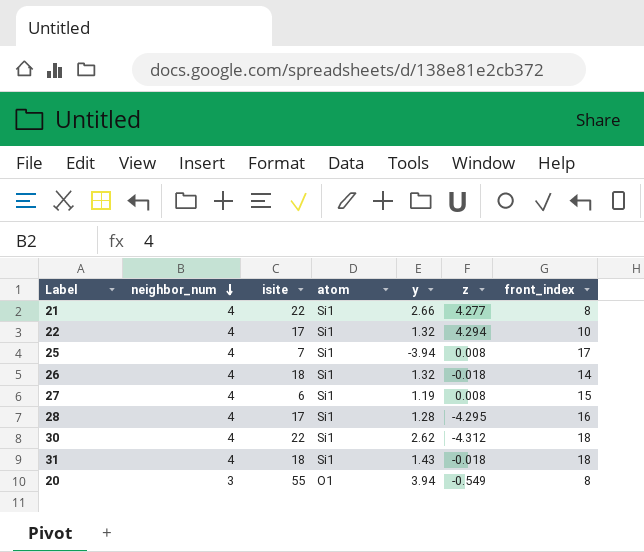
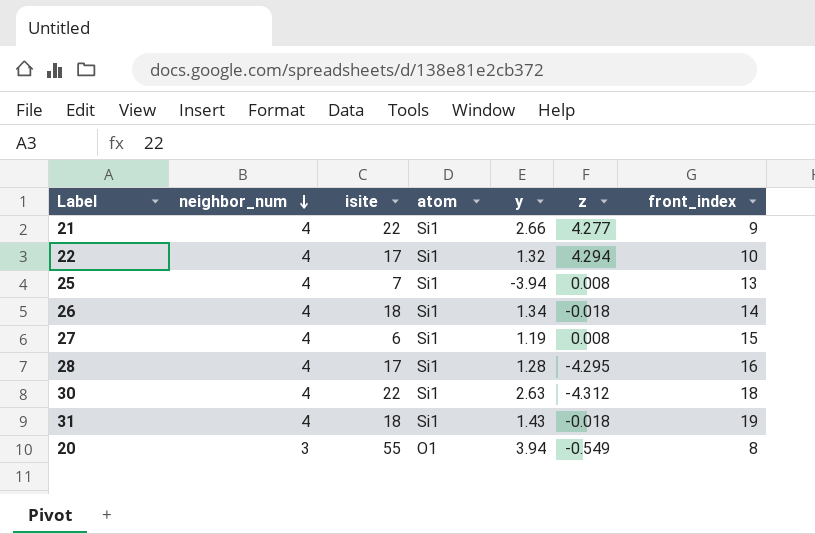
21 | front_index: 8 -> 9
25 | front_index: 17 -> 13
26 | y: 1.32 -> 1.34
30 | y: 2.62 -> 2.63
31 | front_index: 18 -> 19

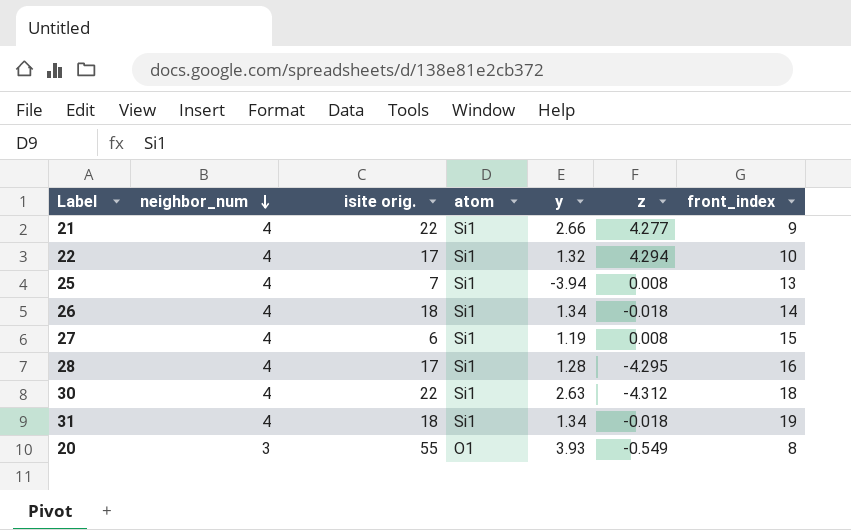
column name: isite -> isite orig.
31 | y: 1.43 -> 1.34
20 | y: 3.94 -> 3.93

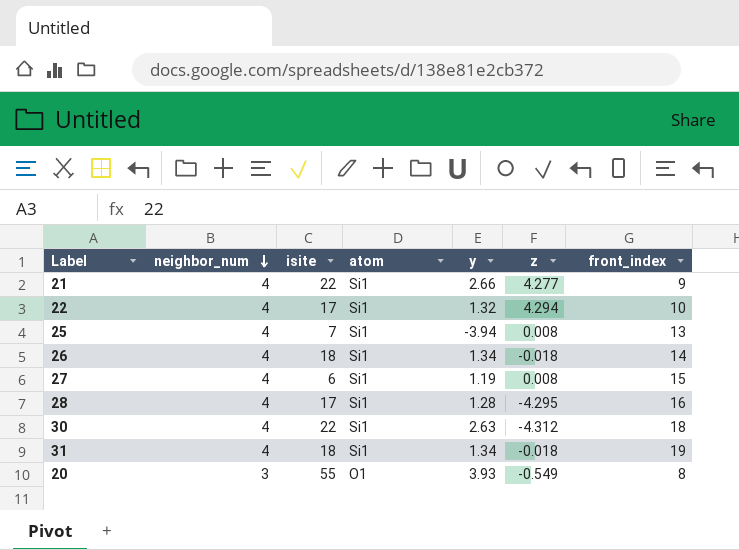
column name: isite orig. -> isite

